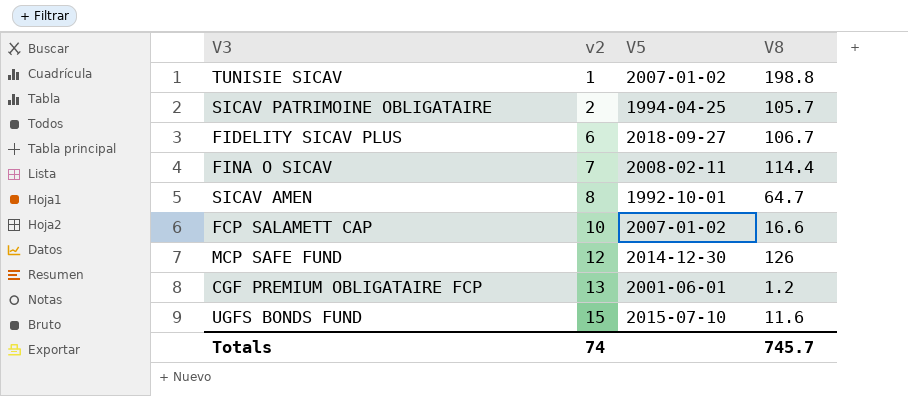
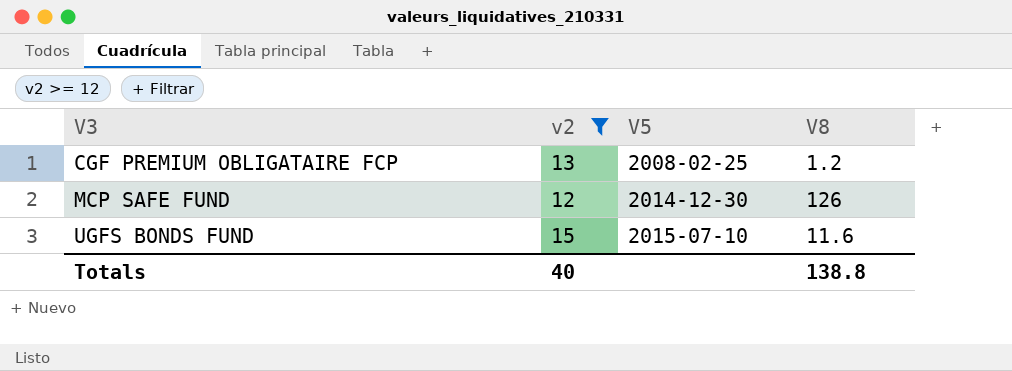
filter: none -> v2 >= 12
row order: v2 ascending -> V3 ascending
CGF PREMIUM OBLIGATAIRE FCP | V5: 2001-06-01 -> 2008-02-25
Totals | v2: 74 -> 40
Totals | V8: 745.7 -> 138.8

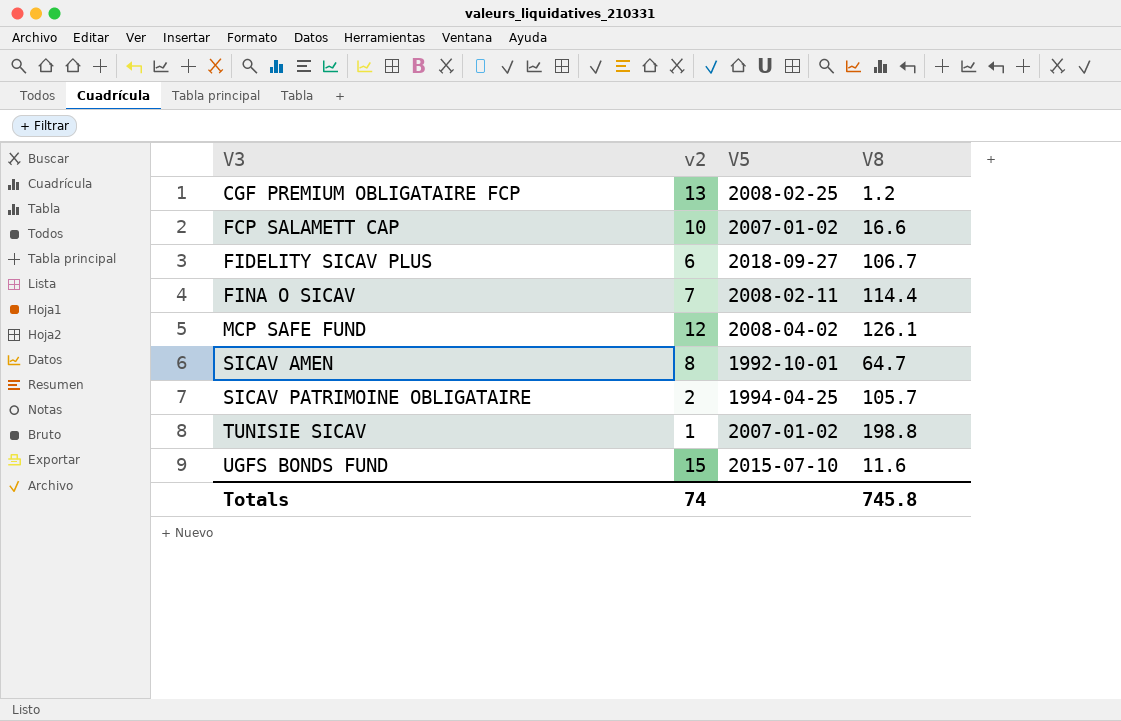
filter: v2 >= 12 -> none
MCP SAFE FUND | V5: 2014-12-30 -> 2008-04-02
MCP SAFE FUND | V8: 126 -> 126.1
Totals | v2: 40 -> 74
Totals | V8: 138.8 -> 745.8

